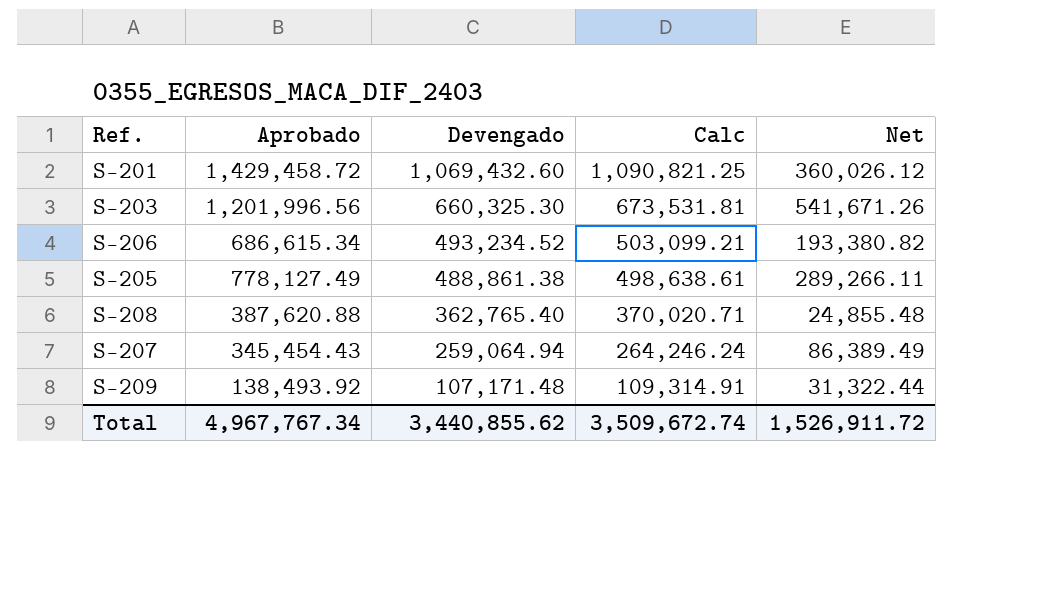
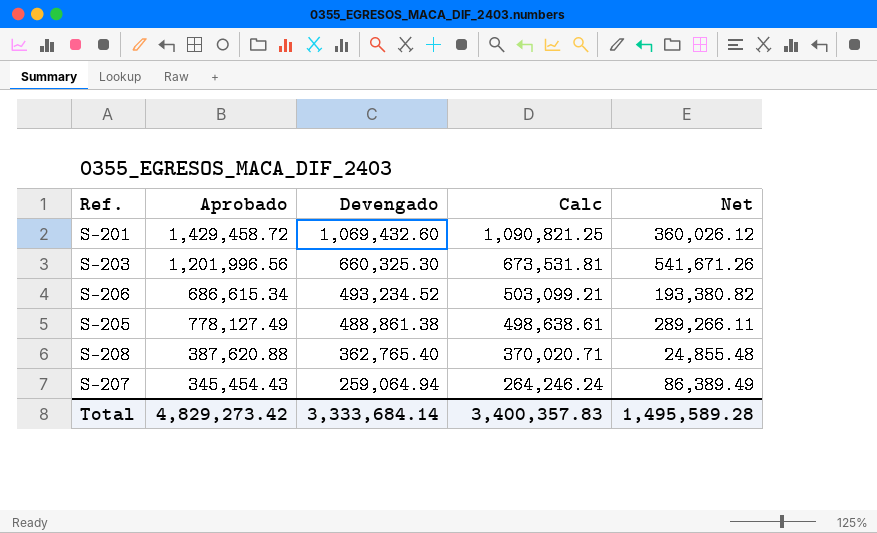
row S-209: 138,493.92 | 107,171.48 | 109,314.91 | 31,322.44 -> none
Total | Aprobado: 4,967,767.34 -> 4,829,273.42
Total | Devengado: 3,440,855.62 -> 3,333,684.14
Total | Calc: 3,509,672.74 -> 3,400,357.83
Total | Net: 1,526,911.72 -> 1,495,589.28

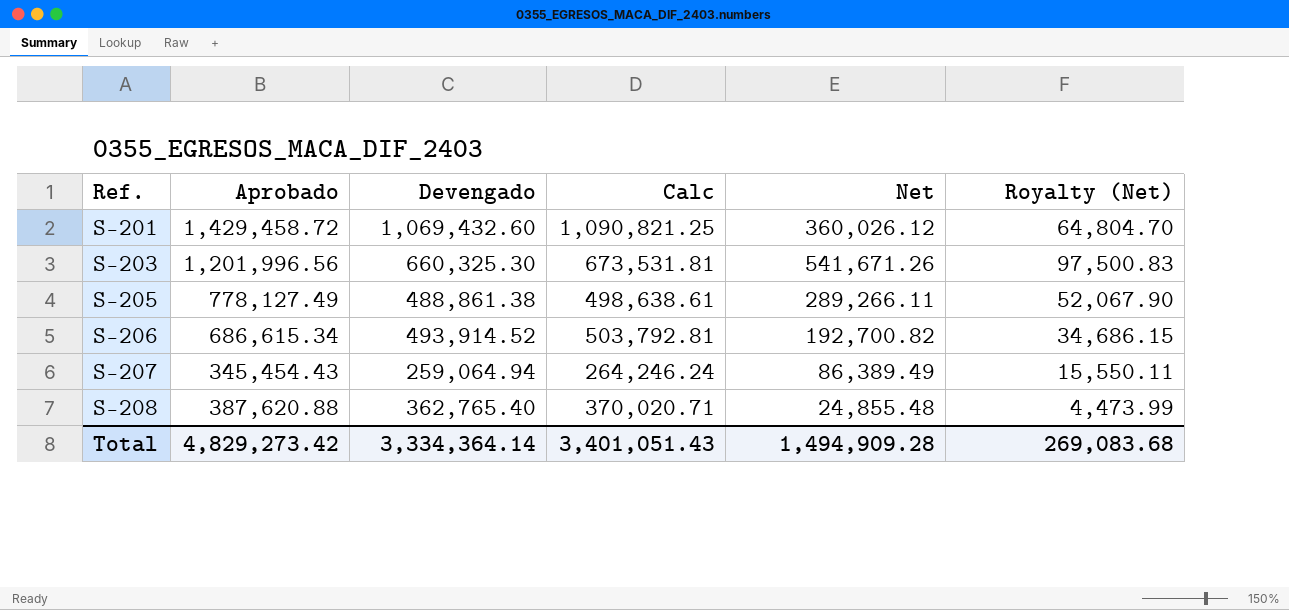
row order: Devengado descending -> Ref. ascending
column Royalty (Net) | formula: none -> [Net] * 0.18
S-206 | Devengado: 493,234.52 -> 493,914.52
S-206 | Calc: 503,099.21 -> 503,792.81
S-206 | Net: 193,380.82 -> 192,700.82
Total | Devengado: 3,333,684.14 -> 3,334,364.14
Total | Calc: 3,400,357.83 -> 3,401,051.43
Total | Net: 1,495,589.28 -> 1,494,909.28

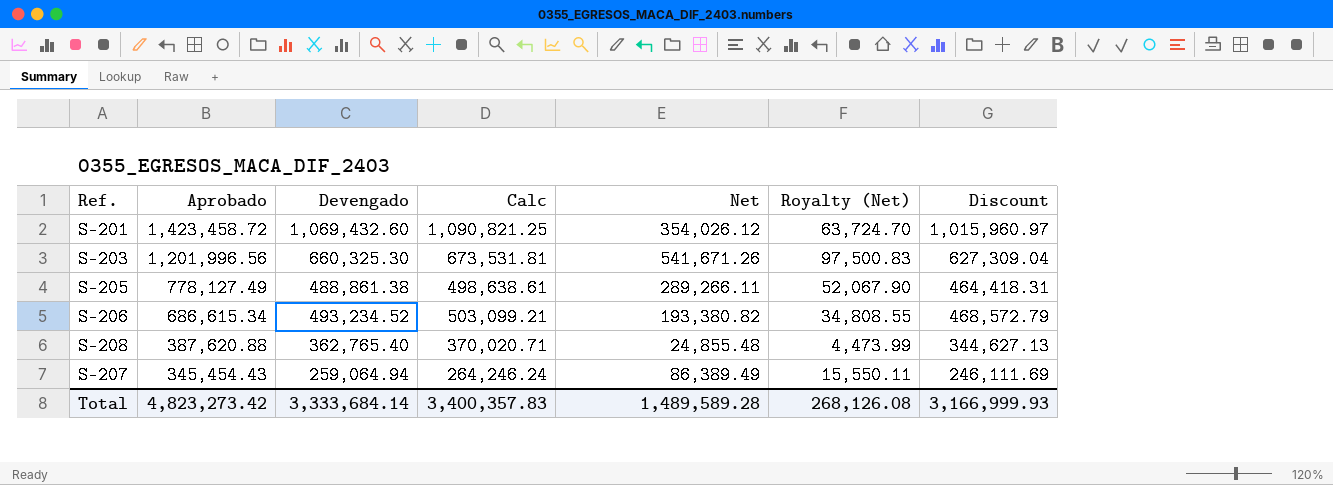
row order: Ref. ascending -> Aprobado descending
column Discount | formula: none -> [Devengado] * 0.95
S-201 | Aprobado: 1,429,458.72 -> 1,423,458.72
S-201 | Net: 360,026.12 -> 354,026.12
S-201 | Royalty (Net): 64,804.70 -> 63,724.70
S-206 | Devengado: 493,914.52 -> 493,234.52
S-206 | Calc: 503,792.81 -> 503,099.21
S-206 | Net: 192,700.82 -> 193,380.82
S-206 | Royalty (Net): 34,686.15 -> 34,808.55
Total | Aprobado: 4,829,273.42 -> 4,823,273.42
Total | Devengado: 3,334,364.14 -> 3,333,684.14
Total | Calc: 3,401,051.43 -> 3,400,357.83
Total | Net: 1,494,909.28 -> 1,489,589.28
Total | Royalty (Net): 269,083.68 -> 268,126.08

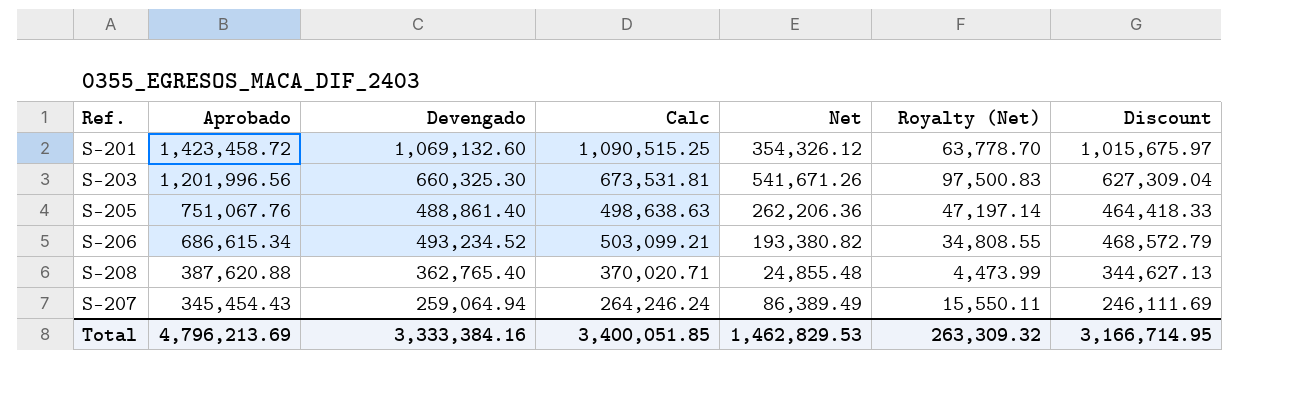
S-201 | Devengado: 1,069,432.60 -> 1,069,132.60
S-201 | Calc: 1,090,821.25 -> 1,090,515.25
S-201 | Net: 354,026.12 -> 354,326.12
S-201 | Royalty (Net): 63,724.70 -> 63,778.70
S-201 | Discount: 1,015,960.97 -> 1,015,675.97
S-205 | Aprobado: 778,127.49 -> 751,067.76
S-205 | Devengado: 488,861.38 -> 488,861.40
S-205 | Calc: 498,638.61 -> 498,638.63
S-205 | Net: 289,266.11 -> 262,206.36
S-205 | Royalty (Net): 52,067.90 -> 47,197.14
S-205 | Discount: 464,418.31 -> 464,418.33
Total | Aprobado: 4,823,273.42 -> 4,796,213.69
Total | Devengado: 3,333,684.14 -> 3,333,384.16
Total | Calc: 3,400,357.83 -> 3,400,051.85
Total | Net: 1,489,589.28 -> 1,462,829.53
Total | Royalty (Net): 268,126.08 -> 263,309.32
Total | Discount: 3,166,999.93 -> 3,166,714.95

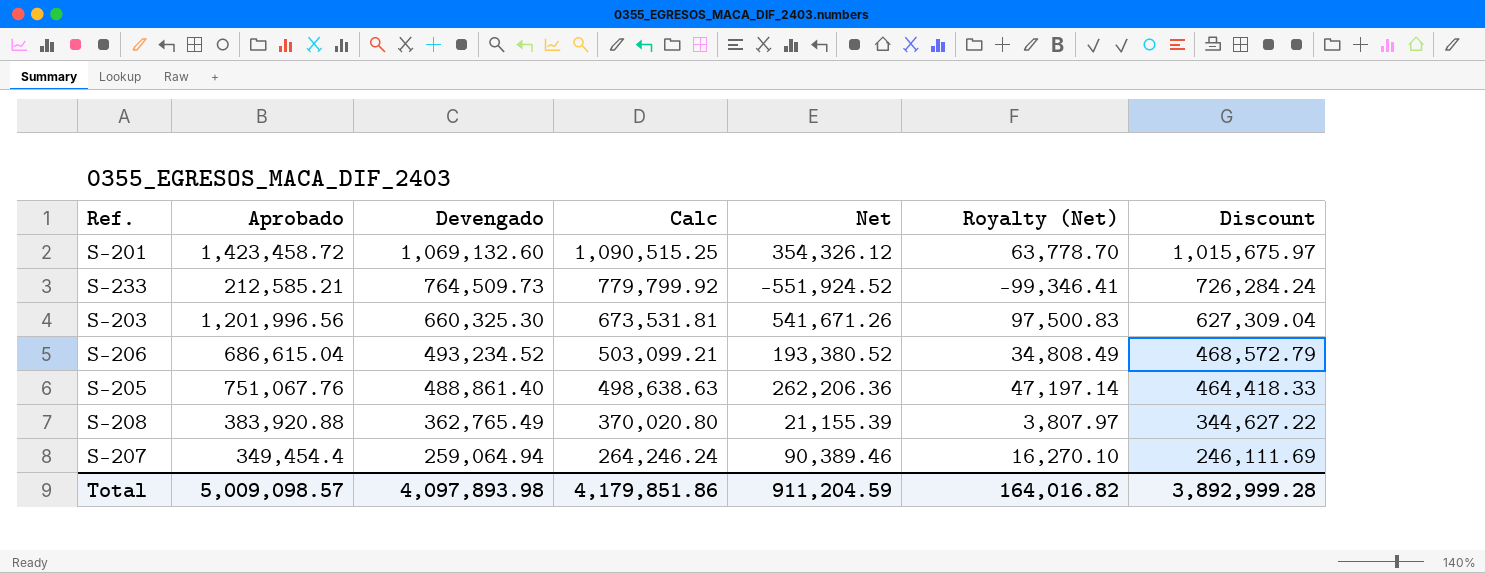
row order: Aprobado descending -> Devengado descending
row S-233: none -> 212,585.21 | 764,509.73 | 779,799.92 | -551,924.52 | -99,346.41 | 726,284.24
S-206 | Aprobado: 686,615.34 -> 686,615.04
S-206 | Net: 193,380.82 -> 193,380.52
S-206 | Royalty (Net): 34,808.55 -> 34,808.49
S-208 | Aprobado: 387,620.88 -> 383,920.88
S-208 | Devengado: 362,765.40 -> 362,765.49
S-208 | Calc: 370,020.71 -> 370,020.80
S-208 | Net: 24,855.48 -> 21,155.39
S-208 | Royalty (Net): 4,473.99 -> 3,807.97
S-208 | Discount: 344,627.13 -> 344,627.22
S-207 | Aprobado: 345,454.43 -> 349,454.4
S-207 | Net: 86,389.49 -> 90,389.46
S-207 | Royalty (Net): 15,550.11 -> 16,270.10
Total | Aprobado: 4,796,213.69 -> 5,009,098.57
Total | Devengado: 3,333,384.16 -> 4,097,893.98
Total | Calc: 3,400,051.85 -> 4,179,851.86
Total | Net: 1,462,829.53 -> 911,204.59
Total | Royalty (Net): 263,309.32 -> 164,016.82
Total | Discount: 3,166,714.95 -> 3,892,999.28

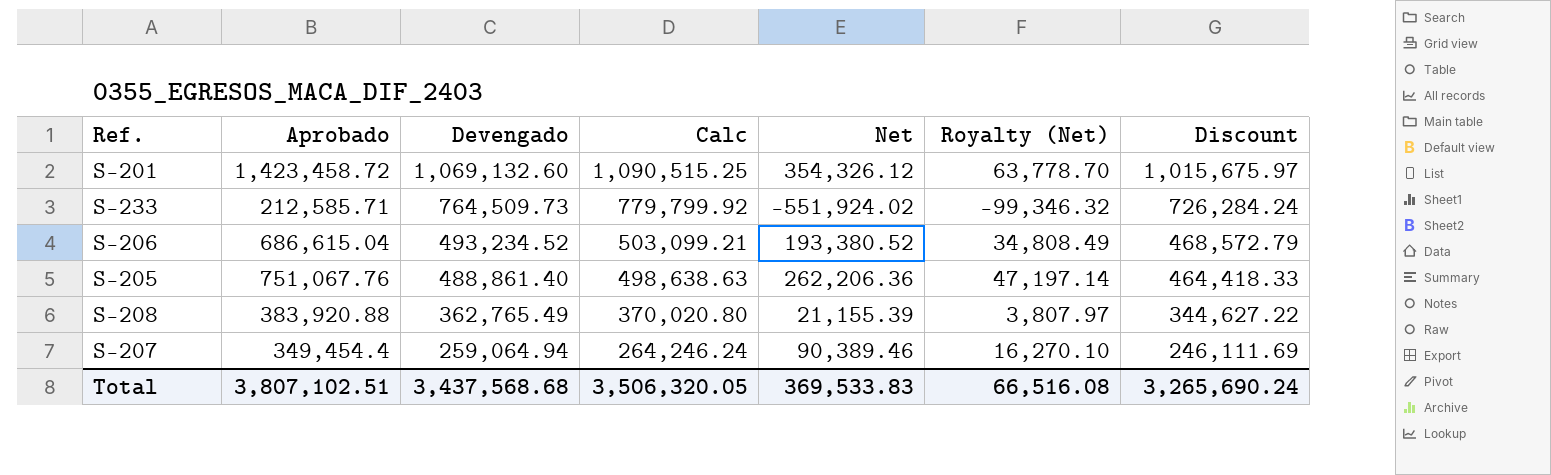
row S-203: 1,201,996.56 | 660,325.30 | 673,531.81 | 541,671.26 | 97,500.83 | 627,309.04 -> none
S-233 | Aprobado: 212,585.21 -> 212,585.71
S-233 | Net: -551,924.52 -> -551,924.02
S-233 | Royalty (Net): -99,346.41 -> -99,346.32
Total | Aprobado: 5,009,098.57 -> 3,807,102.51
Total | Devengado: 4,097,893.98 -> 3,437,568.68
Total | Calc: 4,179,851.86 -> 3,506,320.05
Total | Net: 911,204.59 -> 369,533.83
Total | Royalty (Net): 164,016.82 -> 66,516.08
Total | Discount: 3,892,999.28 -> 3,265,690.24

